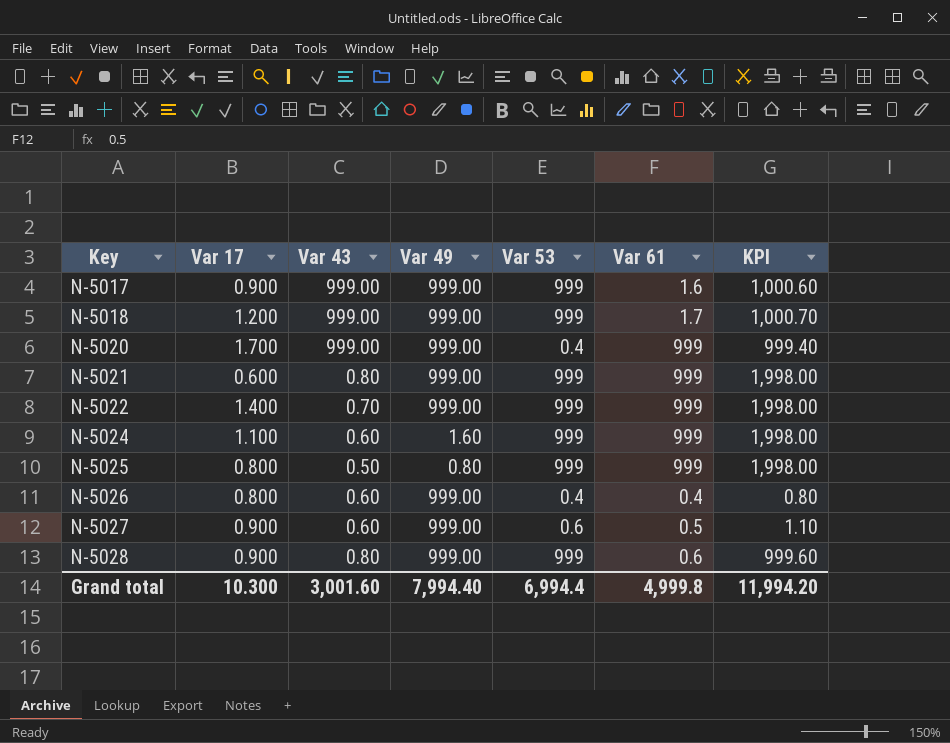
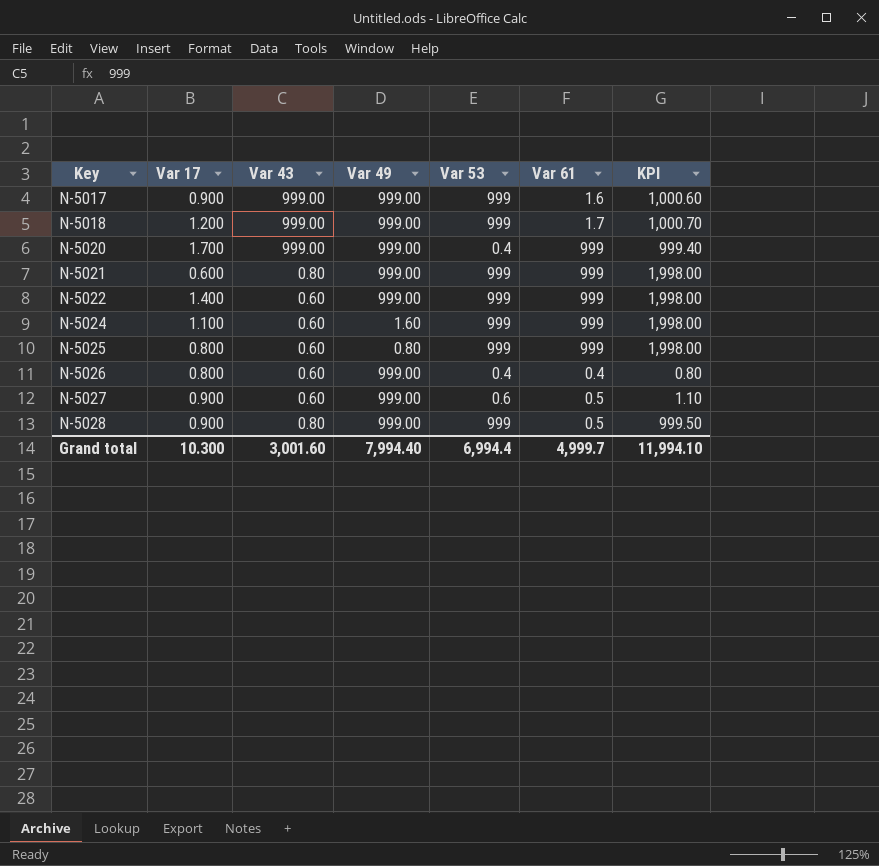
N-5022 | Var 43: 0.70 -> 0.60
N-5025 | Var 43: 0.50 -> 0.60
N-5028 | Var 61: 0.6 -> 0.5
N-5028 | KPI: 999.60 -> 999.50
Grand total | Var 61: 4,999.8 -> 4,999.7
Grand total | KPI: 11,994.20 -> 11,994.10

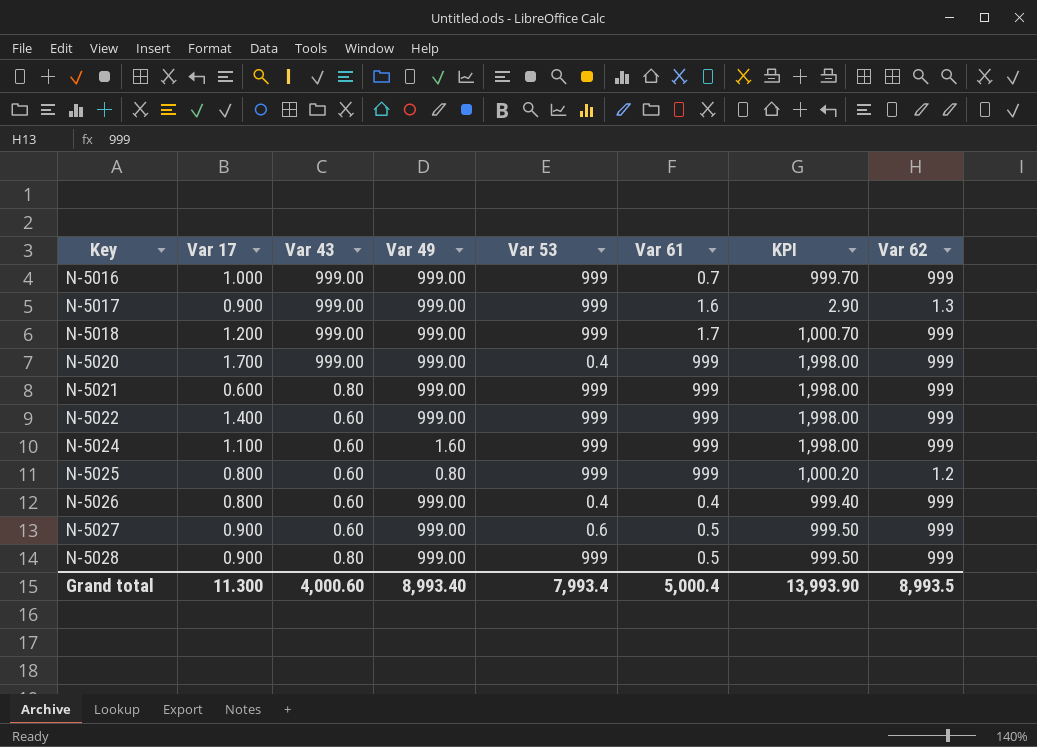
column KPI | formula: [Var 53] + [Var 61] -> [Var 61] + [Var 62]
column Var 62 | position: none -> 8
row N-5016: none -> 1.000 | 999.00 | 999.00 | 999 | 0.7 | 999.70 | 999
Grand total | Var 17: 10.300 -> 11.300
Grand total | Var 43: 3,001.60 -> 4,000.60
Grand total | Var 49: 7,994.40 -> 8,993.40
Grand total | Var 53: 6,994.4 -> 7,993.4
Grand total | Var 61: 4,999.7 -> 5,000.4
Grand total | KPI: 11,994.10 -> 13,993.90

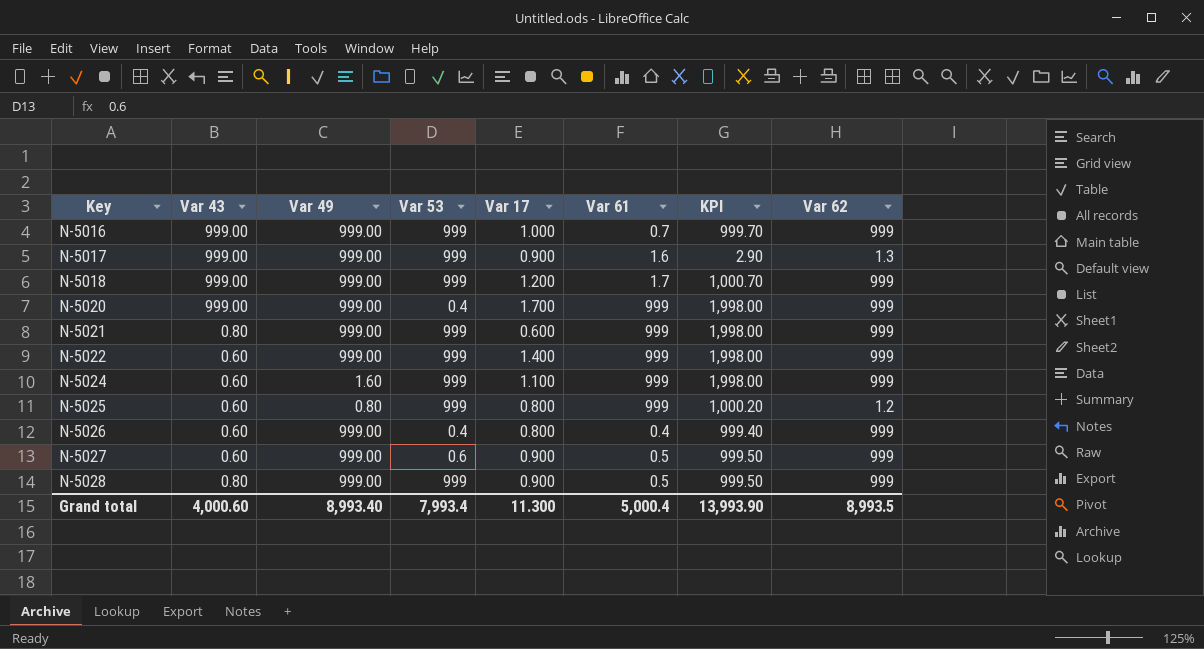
column Var 17 | position: 2 -> 5

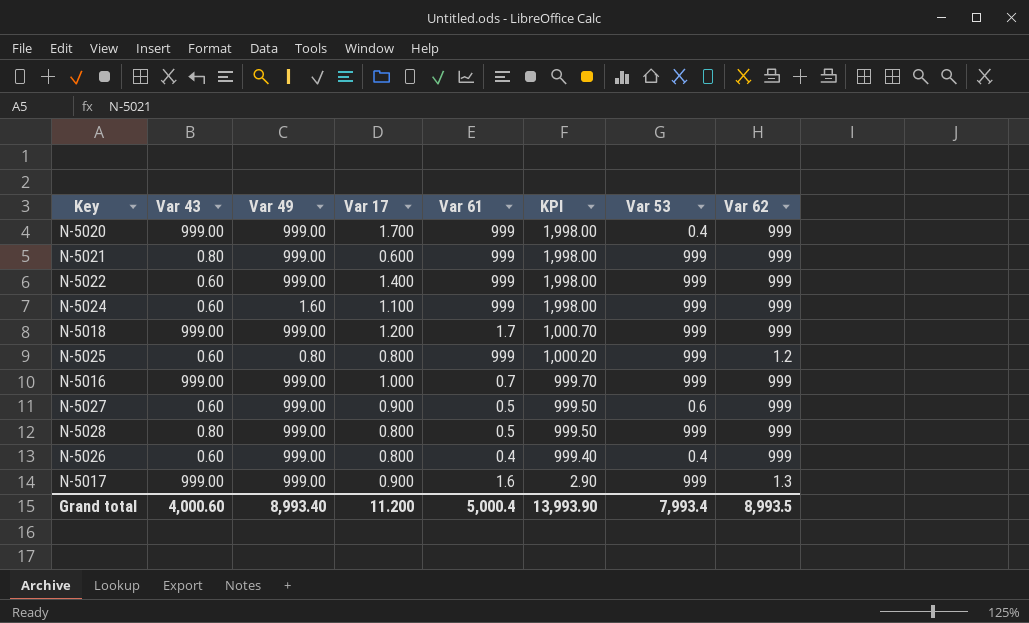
row order: Key ascending -> KPI descending
column Var 53 | position: 4 -> 7
N-5028 | Var 17: 0.900 -> 0.800
Grand total | Var 17: 11.300 -> 11.200

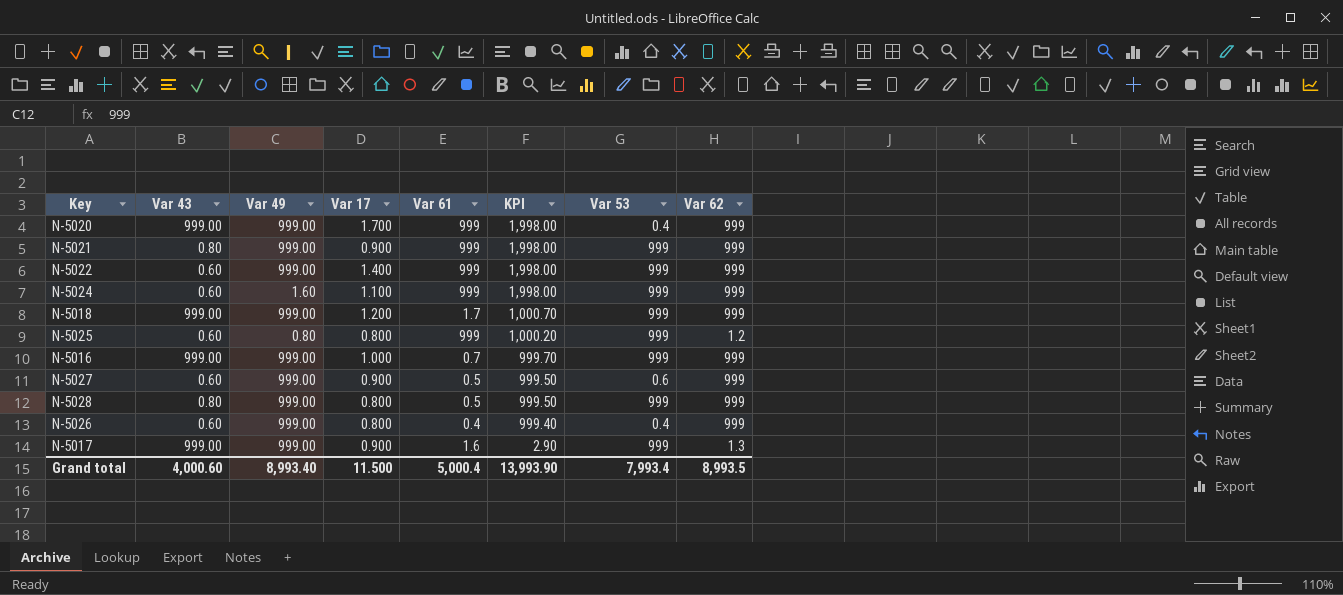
N-5021 | Var 17: 0.600 -> 0.900
Grand total | Var 17: 11.200 -> 11.500

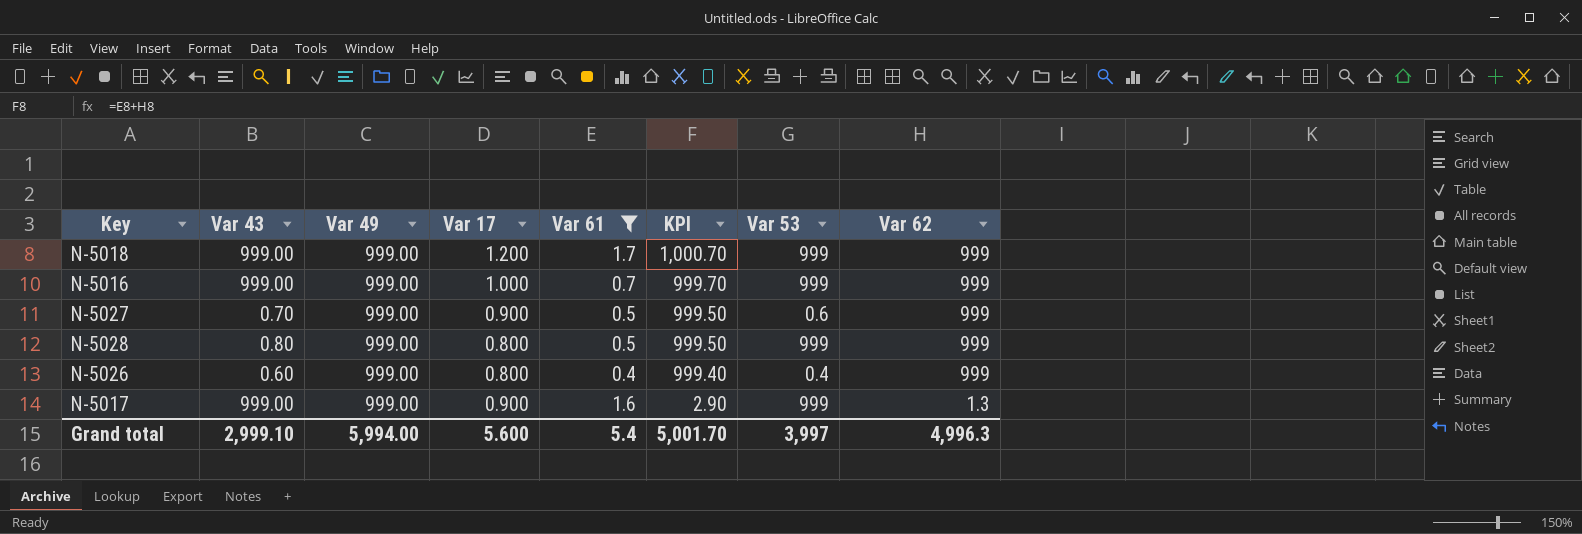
filter: none -> Var 61 != 999
N-5027 | Var 43: 0.60 -> 0.70
Grand total | Var 43: 4,000.60 -> 2,999.10
Grand total | Var 49: 8,993.40 -> 5,994.00
Grand total | Var 17: 11.500 -> 5.600
Grand total | Var 61: 5,000.4 -> 5.4
Grand total | KPI: 13,993.90 -> 5,001.70
Grand total | Var 53: 7,993.4 -> 3,997
Grand total | Var 62: 8,993.5 -> 4,996.3

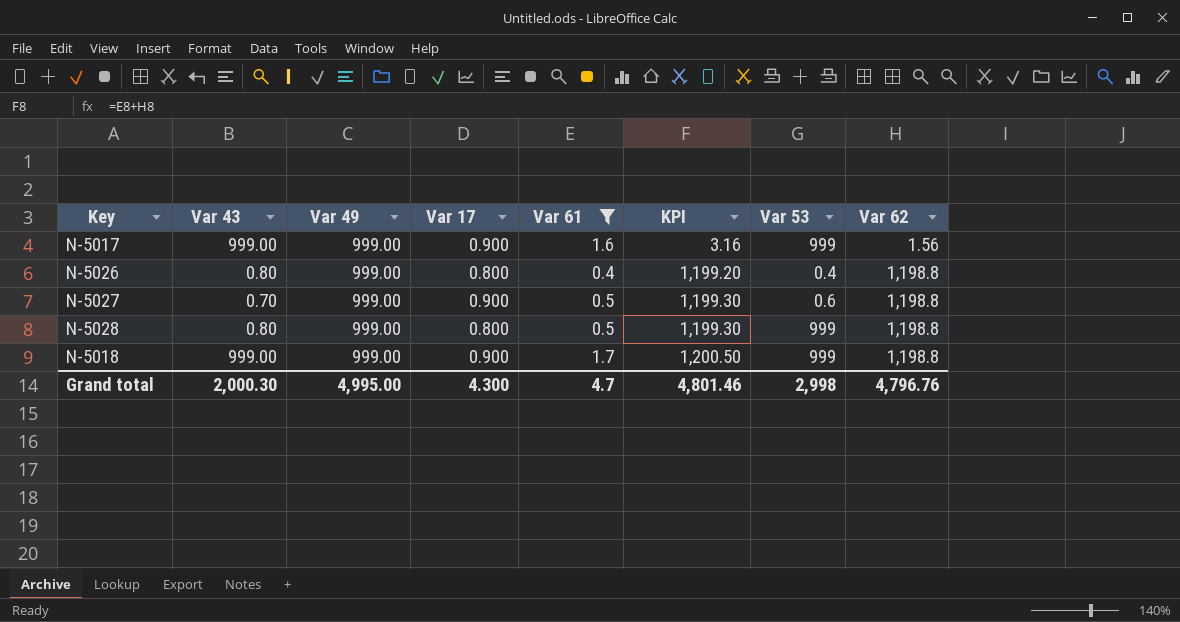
row order: KPI descending -> KPI ascending
row N-5016: 999.00 | 999.00 | 1.000 | 0.7 | 999.70 | 999 | 999 -> none
N-5017 | KPI: 2.90 -> 3.16
N-5017 | Var 62: 1.3 -> 1.56
N-5026 | Var 43: 0.60 -> 0.80
N-5026 | KPI: 999.40 -> 1,199.20
N-5026 | Var 62: 999 -> 1,198.8
N-5027 | KPI: 999.50 -> 1,199.30
N-5027 | Var 62: 999 -> 1,198.8
N-5028 | KPI: 999.50 -> 1,199.30
N-5028 | Var 62: 999 -> 1,198.8
N-5018 | Var 17: 1.200 -> 0.900
N-5018 | KPI: 1,000.70 -> 1,200.50
N-5018 | Var 62: 999 -> 1,198.8
Grand total | Var 43: 2,999.10 -> 2,000.30
Grand total | Var 49: 5,994.00 -> 4,995.00
Grand total | Var 17: 5.600 -> 4.300
Grand total | Var 61: 5.4 -> 4.7
Grand total | KPI: 5,001.70 -> 4,801.46
Grand total | Var 53: 3,997 -> 2,998
Grand total | Var 62: 4,996.3 -> 4,796.76

